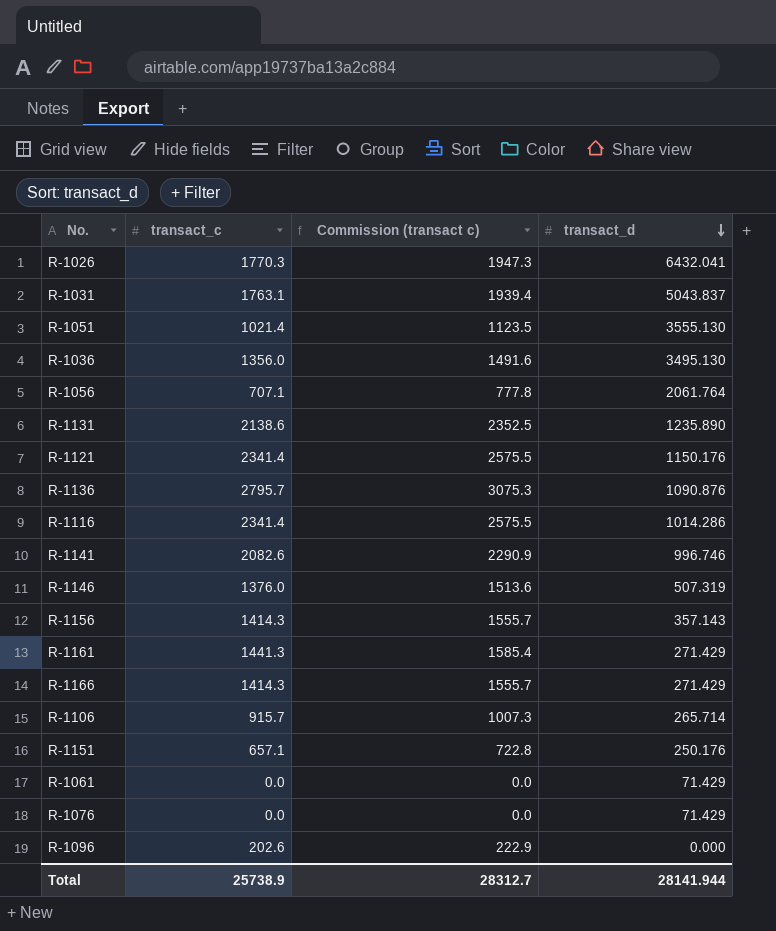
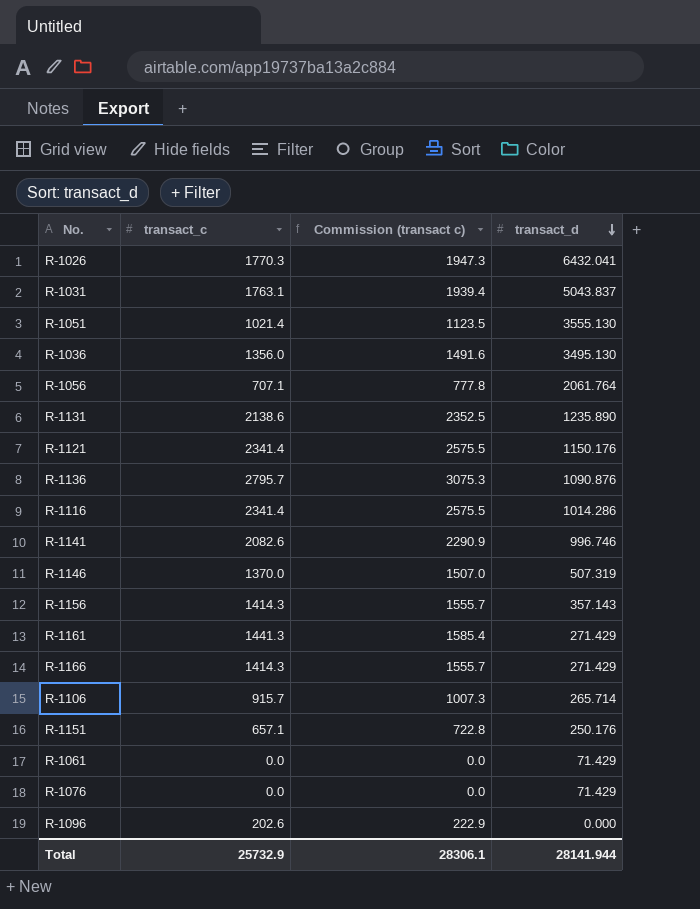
R-1146 | transact_c: 1376.0 -> 1370.0
R-1146 | Commission (transact c): 1513.6 -> 1507.0
Total | transact_c: 25738.9 -> 25732.9
Total | Commission (transact c): 28312.7 -> 28306.1

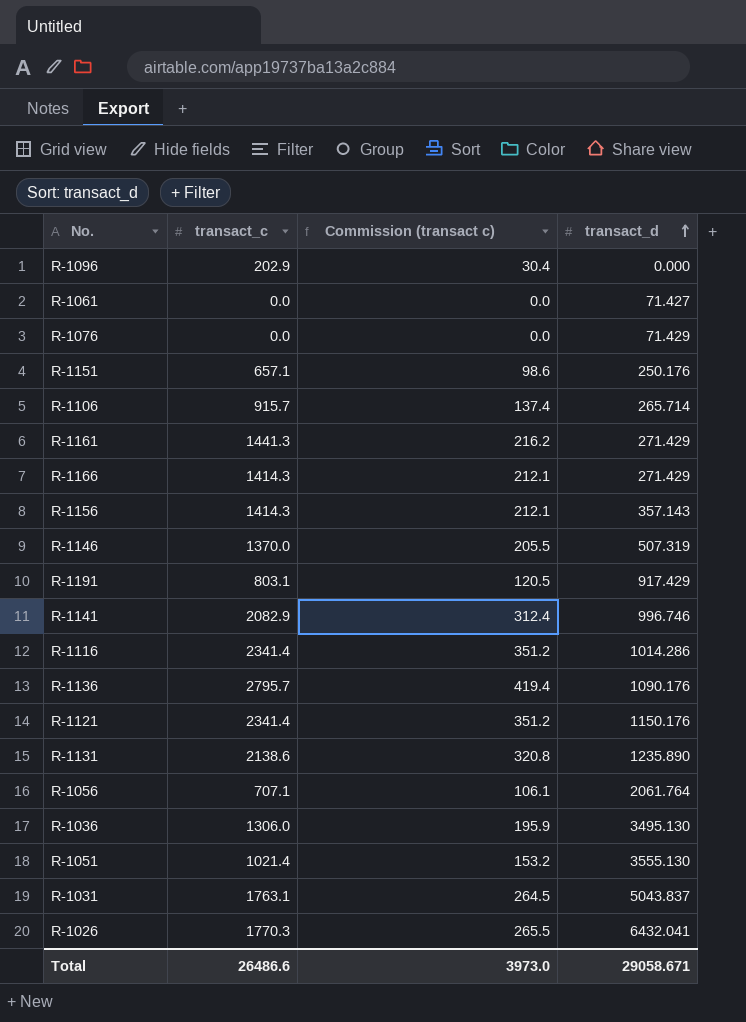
row order: transact_d descending -> transact_d ascending
column Commission (transact c) | formula: [transact_c] * 1.1 -> [transact_c] * 0.15
R-1096 | transact_c: 202.6 -> 202.9
R-1061 | transact_d: 71.429 -> 71.427
row R-1191: none -> 803.1 | 120.5 | 917.429
R-1141 | transact_c: 2082.6 -> 2082.9
R-1136 | transact_d: 1090.876 -> 1090.176
R-1036 | transact_c: 1356.0 -> 1306.0
Total | transact_c: 25732.9 -> 26486.6
Total | Commission (transact c): 28306.1 -> 3973.0
Total | transact_d: 28141.944 -> 29058.671

